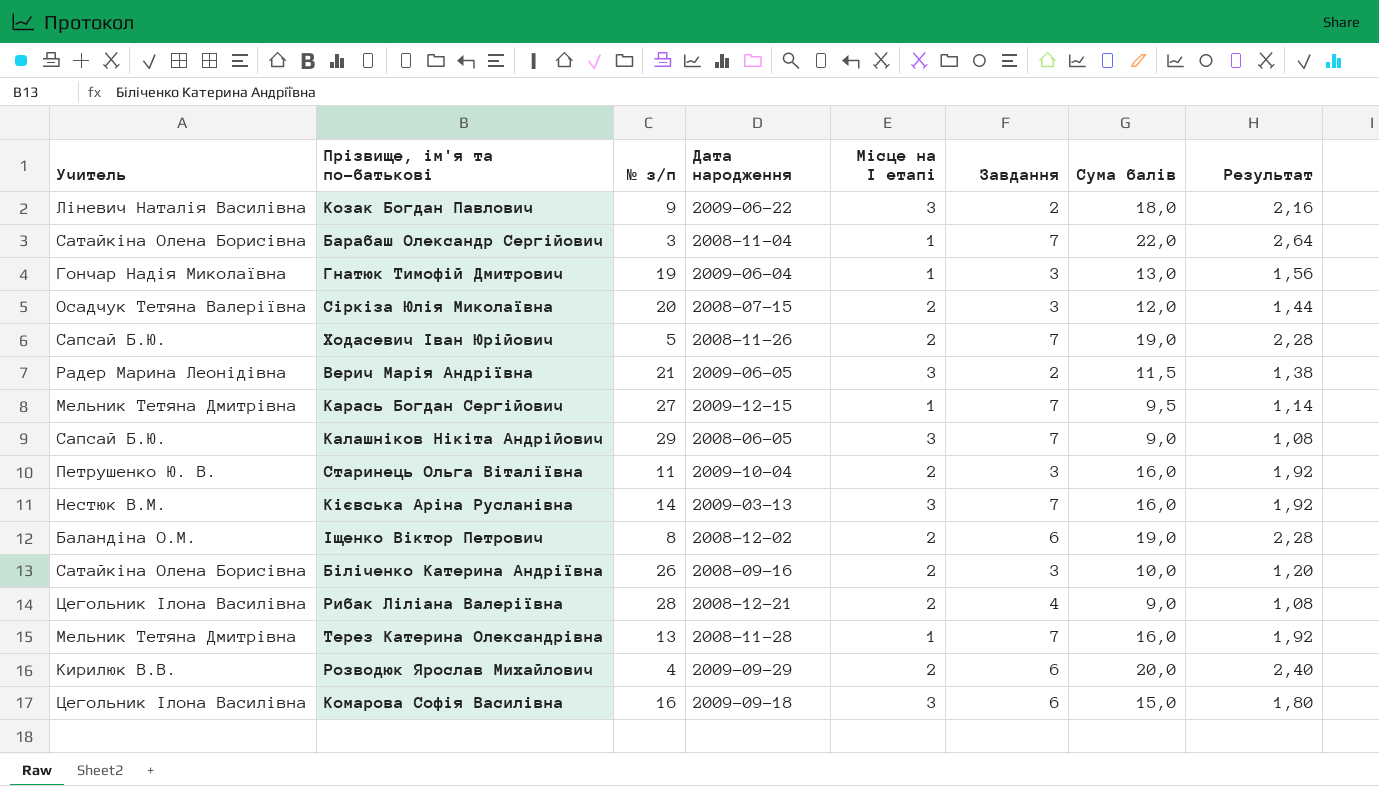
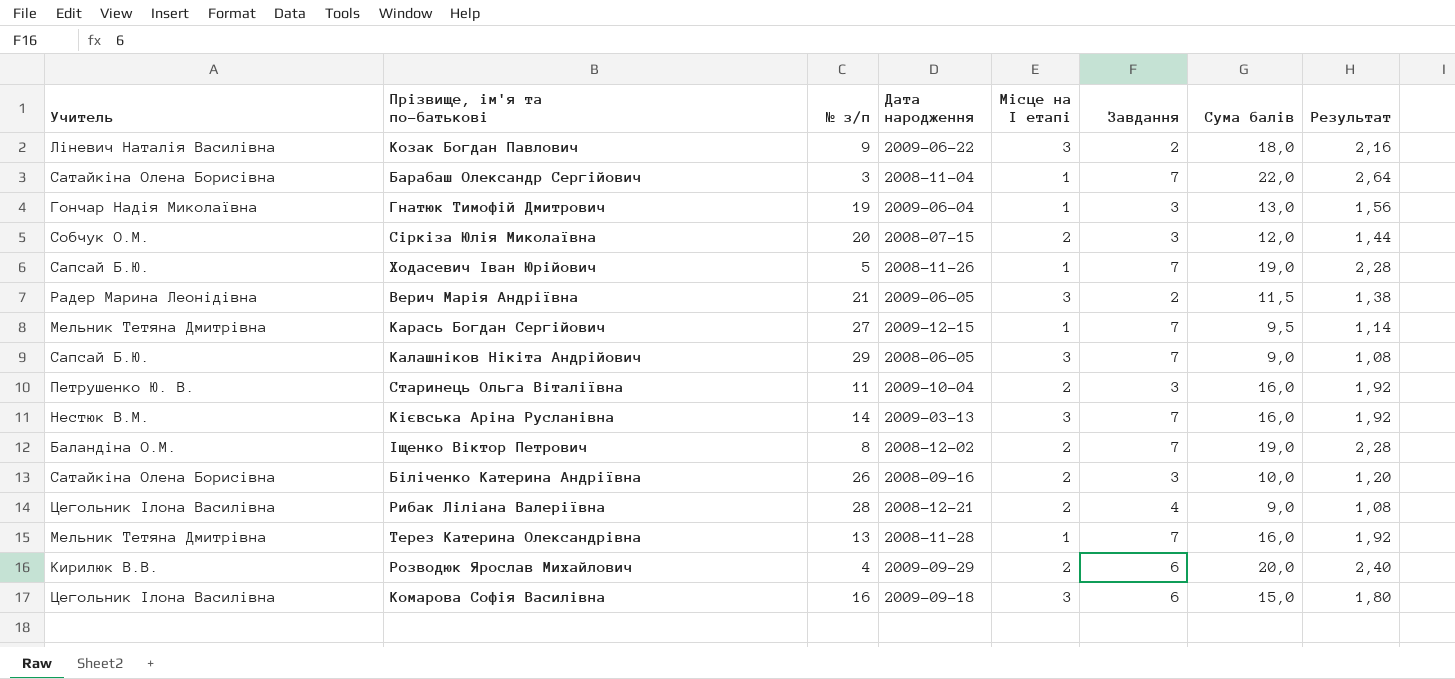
Сіркіза Юлія Миколаївна | Учитель: Осадчук Тетяна Валеріївна -> Собчук О.М.
Ходасевич Іван Юрійович | Місце на І етапі: 2 -> 1
Іщенко Віктор Петрович | Завдання: 6 -> 7

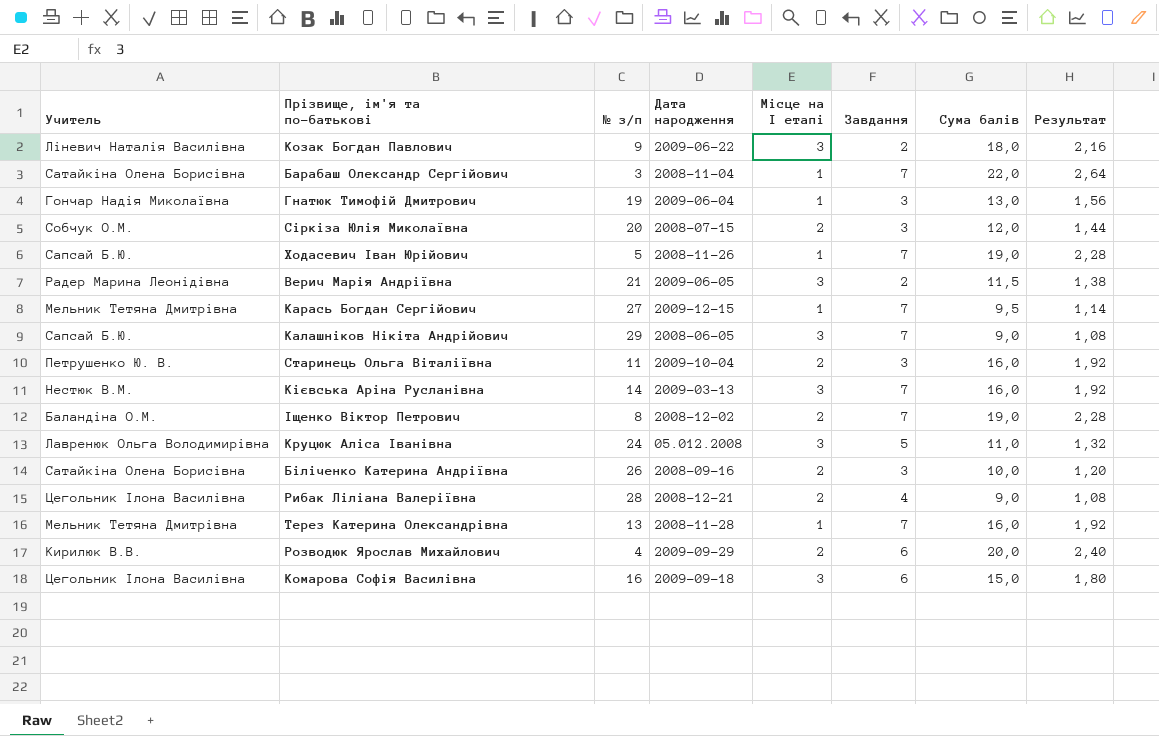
row Круцюк Аліса Іванівна: none -> Лавренюк Ольга Володимирівна | 24 | 05.012.2008 | 3 | 5 | 11,0 | 1,32

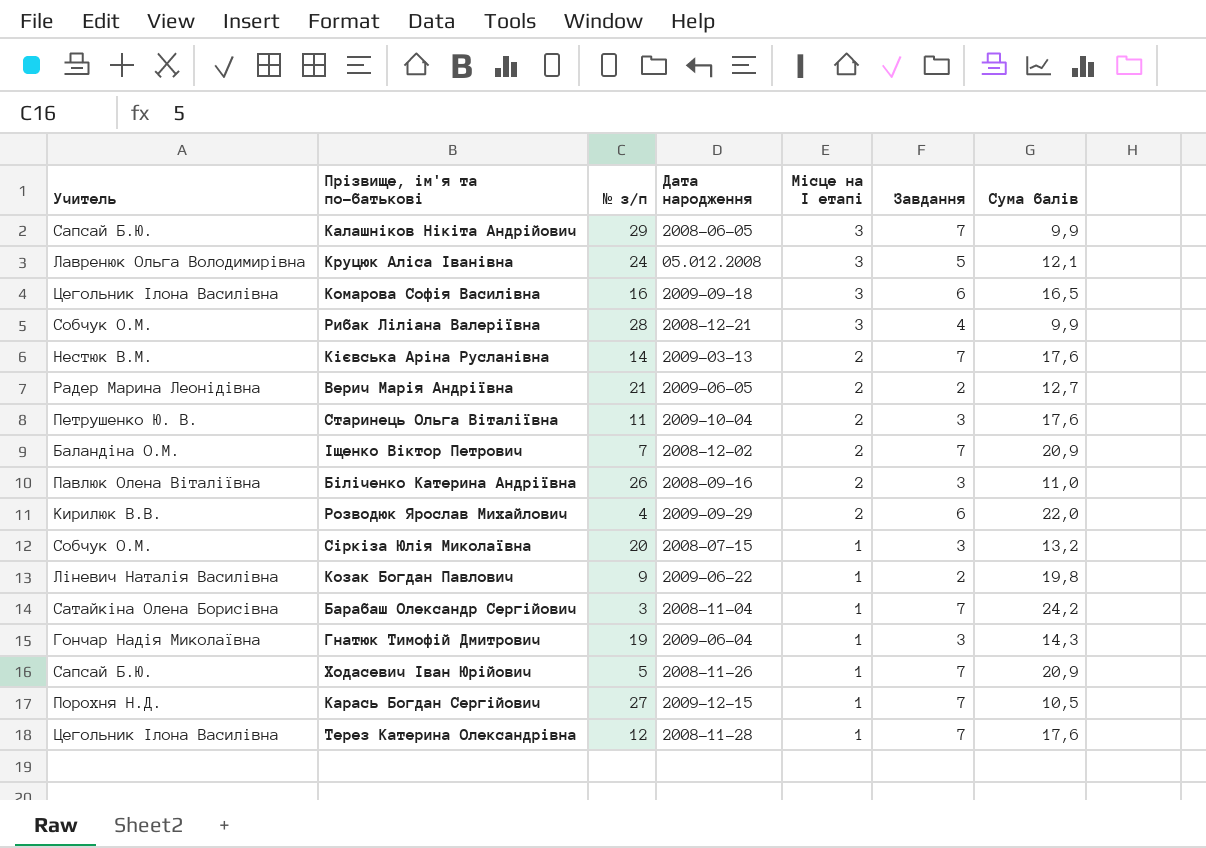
row order: none -> Місце на І етапі descending
column Результат | formula: [Сума балів] * 0,12 -> none
Калашніков Нікіта Андрійович | Сума балів: 9,0 -> 9,9
Круцюк Аліса Іванівна | Сума балів: 11,0 -> 12,1
Комарова Софія Василівна | Сума балів: 15,0 -> 16,5
Рибак Ліліана Валеріївна | Учитель: Цегольник Ілона Василівна -> Собчук О.М.
Рибак Ліліана Валеріївна | Місце на І етапі: 2 -> 3
Рибак Ліліана Валеріївна | Сума балів: 9,0 -> 9,9
Кієвська Аріна Русланівна | Місце на І етапі: 3 -> 2
Кієвська Аріна Русланівна | Сума балів: 16,0 -> 17,6
Верич Марія Андріївна | Місце на І етапі: 3 -> 2
Верич Марія Андріївна | Сума балів: 11,5 -> 12,7
Старинець Ольга Віталіївна | Сума балів: 16,0 -> 17,6
Іщенко Віктор Петрович | № з/п: 8 -> 7
Іщенко Віктор Петрович | Сума балів: 19,0 -> 20,9
Біліченко Катерина Андріївна | Учитель: Сатайкіна Олена Борисівна -> Павлюк Олена Віталіївна
Біліченко Катерина Андріївна | Сума балів: 10,0 -> 11,0
Розводюк Ярослав Михайлович | Сума балів: 20,0 -> 22,0
Сіркіза Юлія Миколаївна | Місце на І етапі: 2 -> 1
Сіркіза Юлія Миколаївна | Сума балів: 12,0 -> 13,2
Козак Богдан Павлович | Місце на І етапі: 3 -> 1
Козак Богдан Павлович | Сума балів: 18,0 -> 19,8
Барабаш Олександр Сергійович | Сума балів: 22,0 -> 24,2
Гнатюк Тимофій Дмитрович | Сума балів: 13,0 -> 14,3
Ходасевич Іван Юрійович | Сума балів: 19,0 -> 20,9
Карась Богдан Сергійович | Учитель: Мельник Тетяна Дмитрівна -> Порохня Н.Д.
Карась Богдан Сергійович | Сума балів: 9,5 -> 10,5
Терез Катерина Олександрівна | Учитель: Мельник Тетяна Дмитрівна -> Цегольник Ілона Василівна
Терез Катерина Олександрівна | № з/п: 13 -> 12
Терез Катерина Олександрівна | Сума балів: 16,0 -> 17,6

